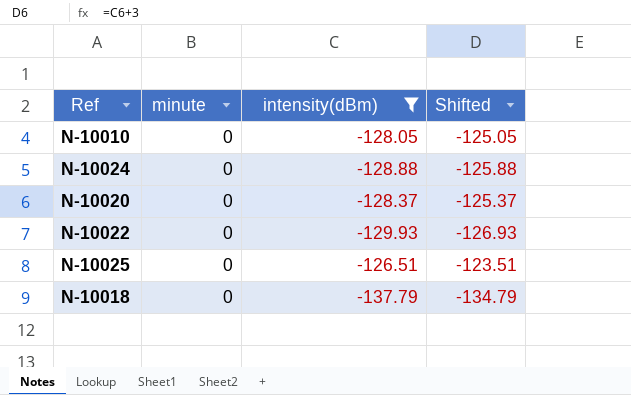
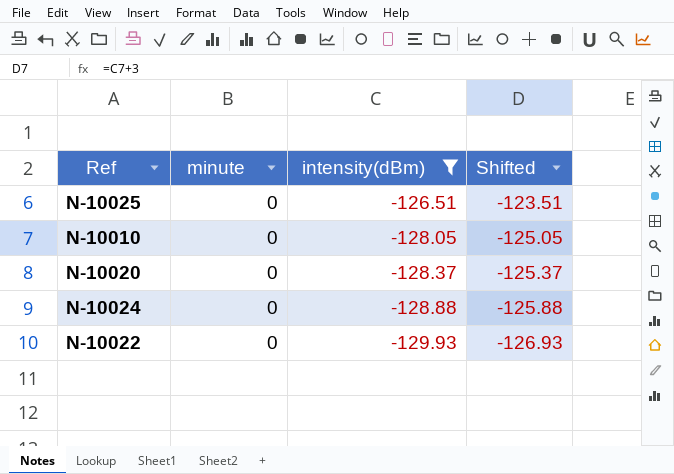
row order: none -> intensity(dBm) descending
row N-10018: 0 | -137.79 | -134.79 -> none

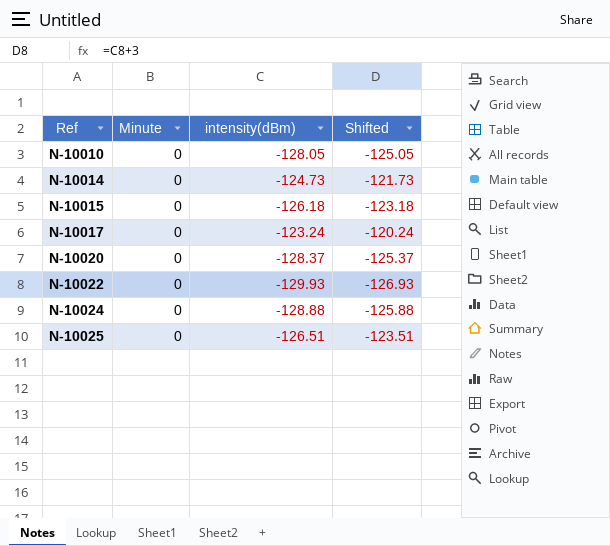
filter: intensity(dBm) <= -126.51 -> none
row order: intensity(dBm) descending -> Ref ascending
column name: minute -> Minute

